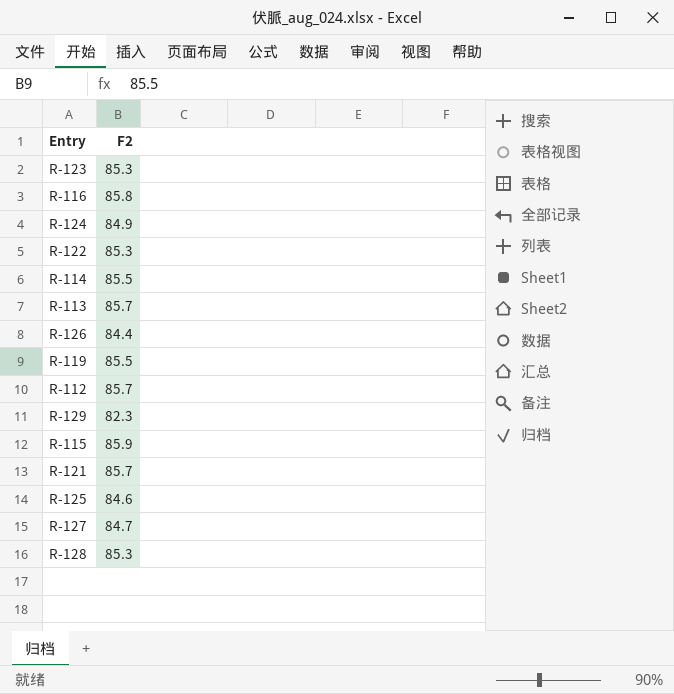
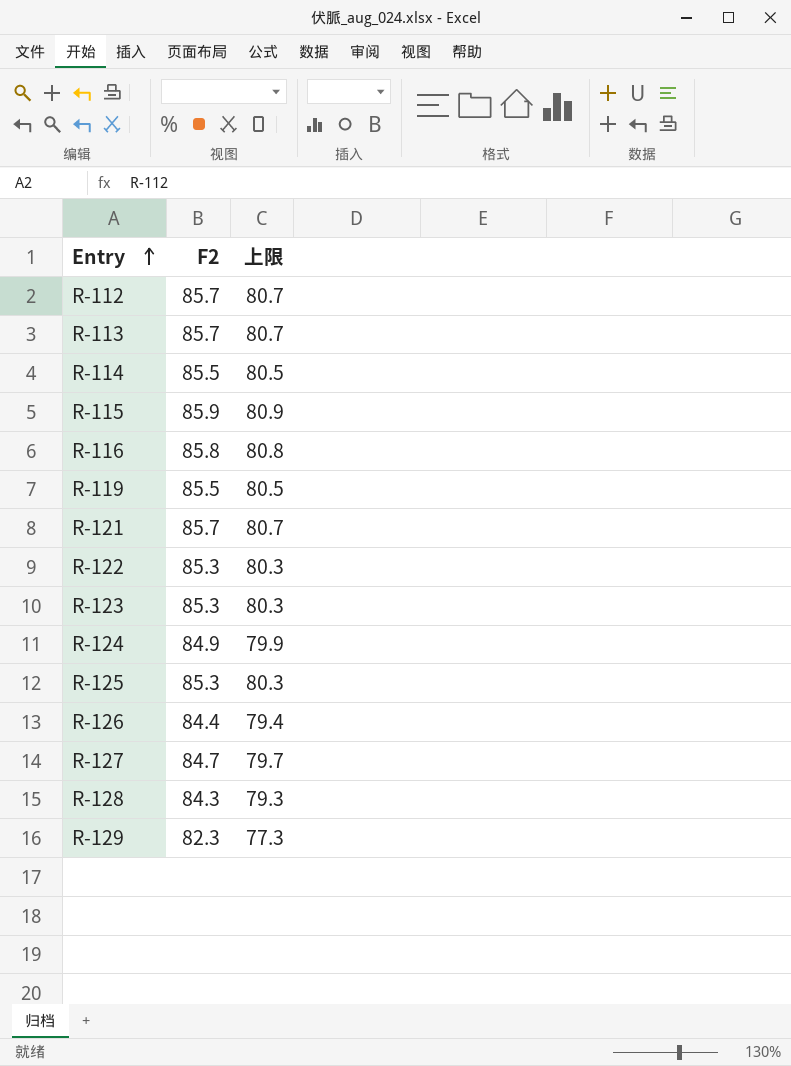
row order: none -> Entry ascending
column 上限 | formula: none -> [F2] - 5
R-125 | F2: 84.6 -> 85.3
R-128 | F2: 85.3 -> 84.3

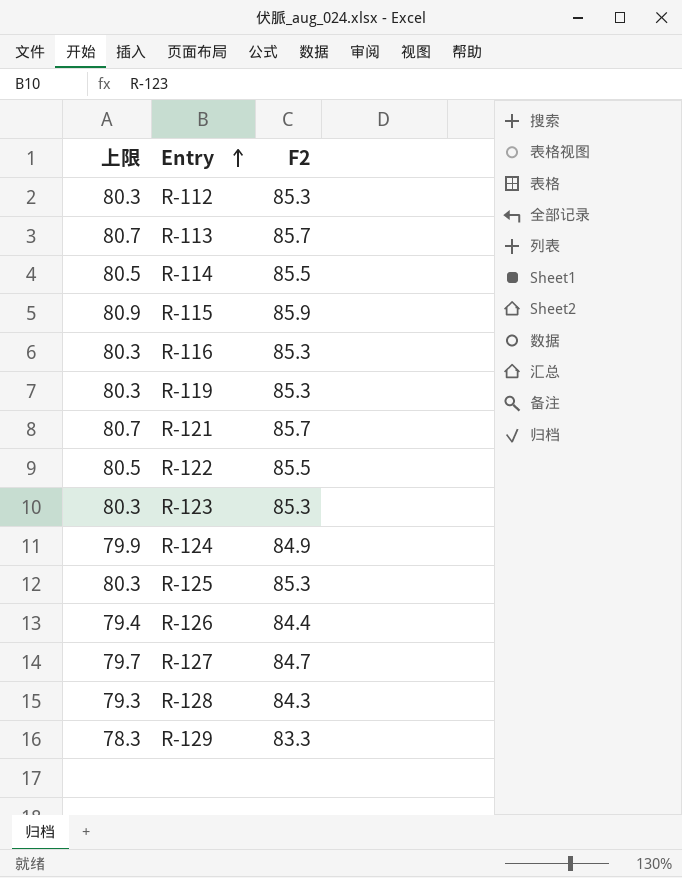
column 上限 | position: 3 -> 1
R-112 | 上限: 80.7 -> 80.3
R-112 | F2: 85.7 -> 85.3
R-116 | 上限: 80.8 -> 80.3
R-116 | F2: 85.8 -> 85.3
R-119 | 上限: 80.5 -> 80.3
R-119 | F2: 85.5 -> 85.3
R-122 | 上限: 80.3 -> 80.5
R-122 | F2: 85.3 -> 85.5
R-129 | 上限: 77.3 -> 78.3
R-129 | F2: 82.3 -> 83.3

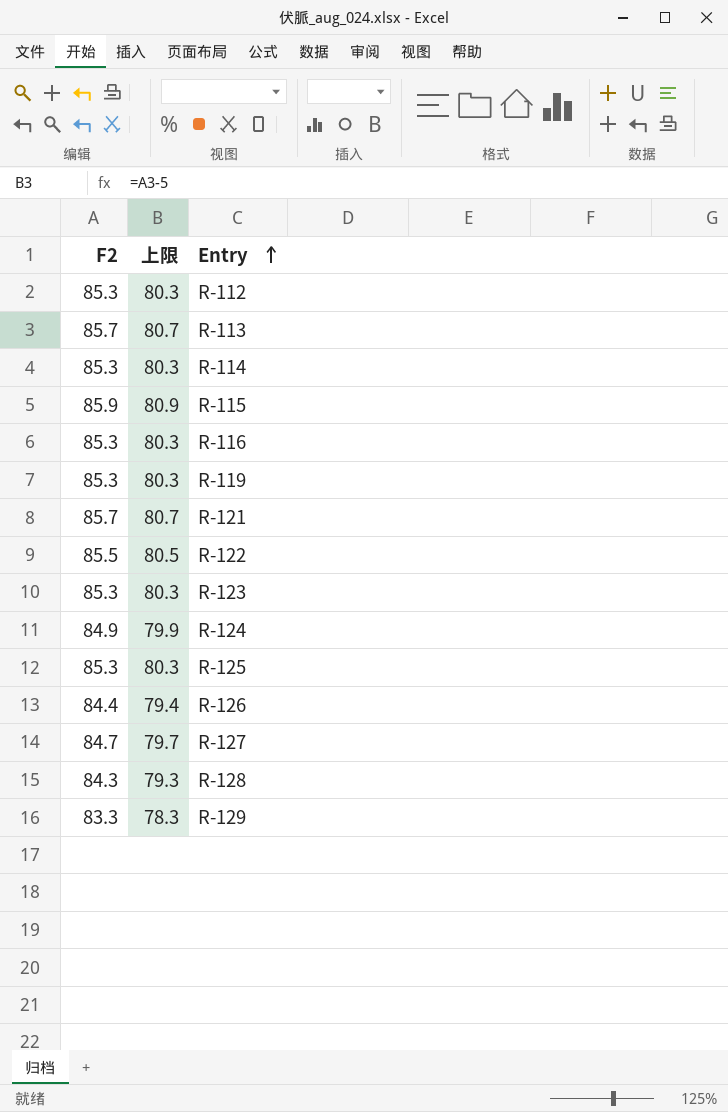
column F2 | position: 3 -> 1
R-114 | F2: 85.5 -> 85.3
R-114 | 上限: 80.5 -> 80.3

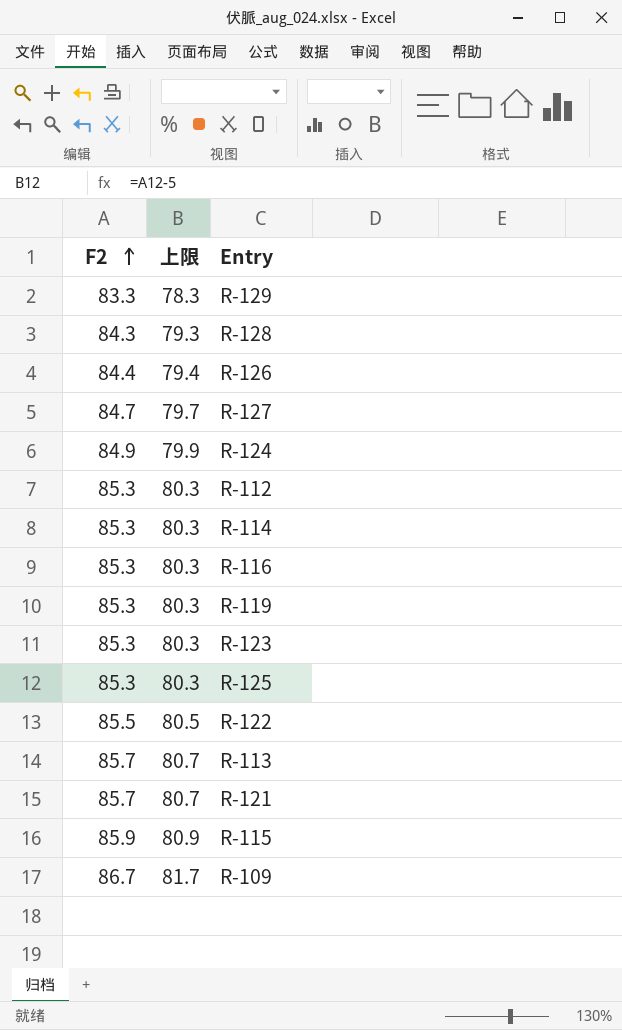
row order: Entry ascending -> F2 ascending
row R-109: none -> 86.7 | 81.7

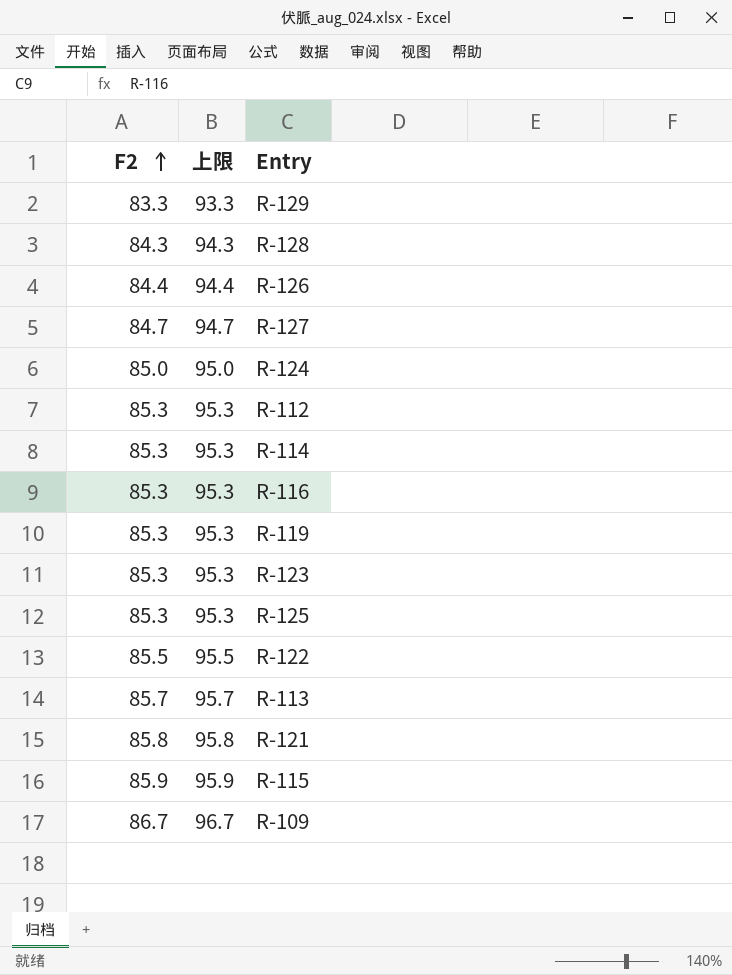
column 上限 | formula: [F2] - 5 -> [F2] + 10
R-124 | F2: 84.9 -> 85.0
R-121 | F2: 85.7 -> 85.8

